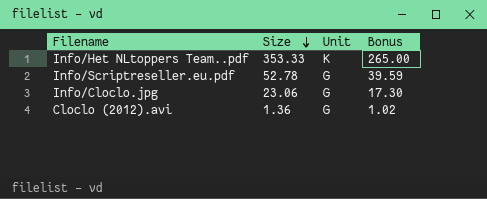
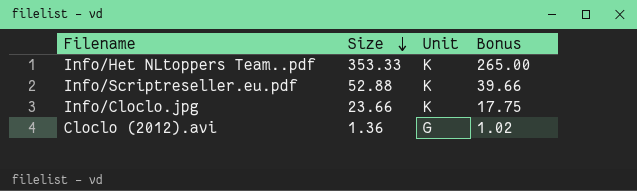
Info/Scriptreseller.eu.pdf | Size: 52.78 -> 52.88
Info/Scriptreseller.eu.pdf | Unit: G -> K
Info/Scriptreseller.eu.pdf | Bonus: 39.59 -> 39.66
Info/Cloclo.jpg | Size: 23.06 -> 23.66
Info/Cloclo.jpg | Unit: G -> K
Info/Cloclo.jpg | Bonus: 17.30 -> 17.75

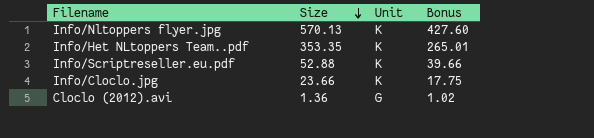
row Info/Nltoppers flyer.jpg: none -> 570.13 | K | 427.60
Info/Het NLtoppers Team..pdf | Size: 353.33 -> 353.35
Info/Het NLtoppers Team..pdf | Bonus: 265.00 -> 265.01

